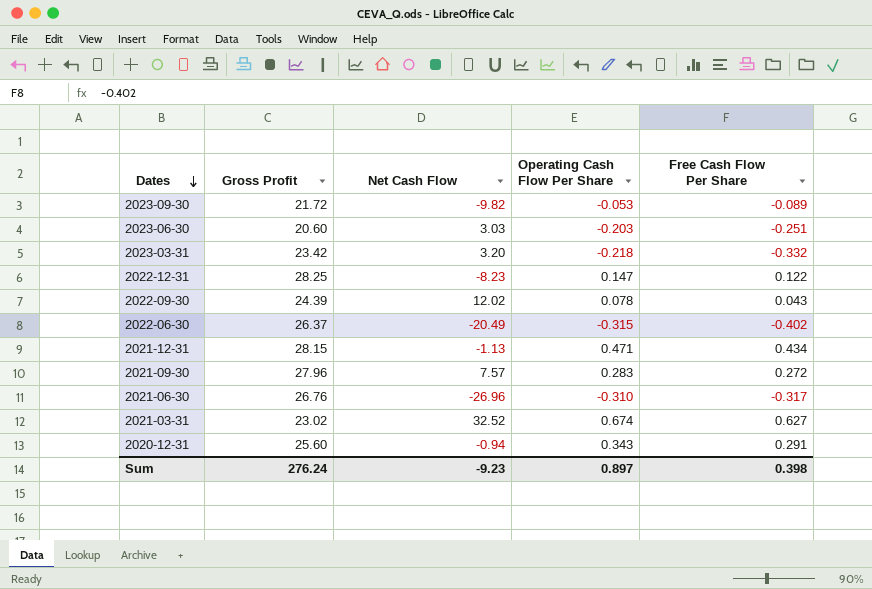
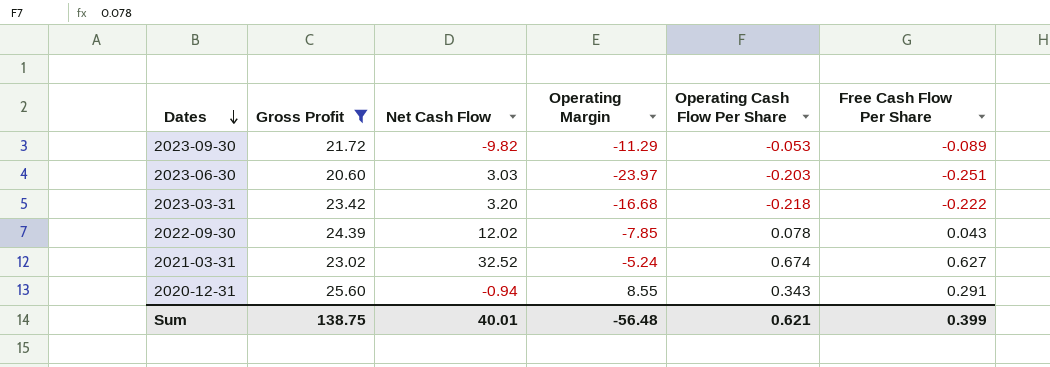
filter: none -> Gross Profit <= 25.60
column Operating Margin | position: none -> 4
2023-03-31 | Free Cash Flow Per Share: -0.332 -> -0.222
Sum | Gross Profit: 276.24 -> 138.75
Sum | Net Cash Flow: -9.23 -> 40.01
Sum | Operating Cash Flow Per Share: 0.897 -> 0.621
Sum | Free Cash Flow Per Share: 0.398 -> 0.399

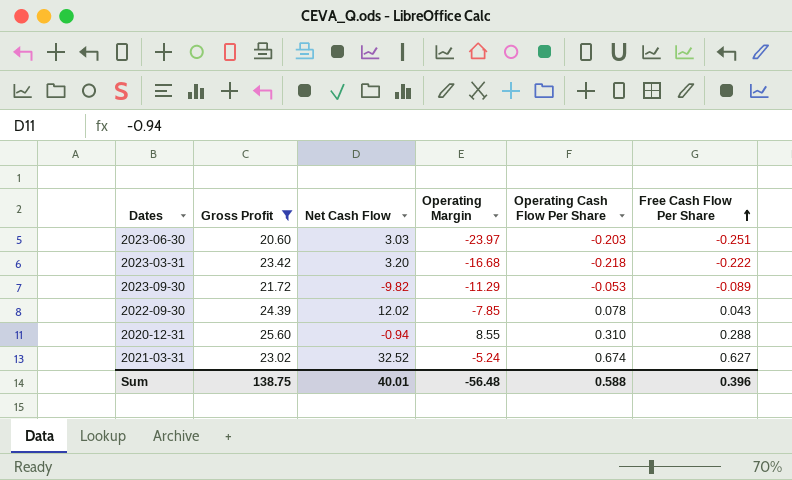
row order: Dates descending -> Free Cash Flow Per Share ascending
2020-12-31 | Operating Cash Flow Per Share: 0.343 -> 0.310
2020-12-31 | Free Cash Flow Per Share: 0.291 -> 0.288
Sum | Operating Cash Flow Per Share: 0.621 -> 0.588
Sum | Free Cash Flow Per Share: 0.399 -> 0.396

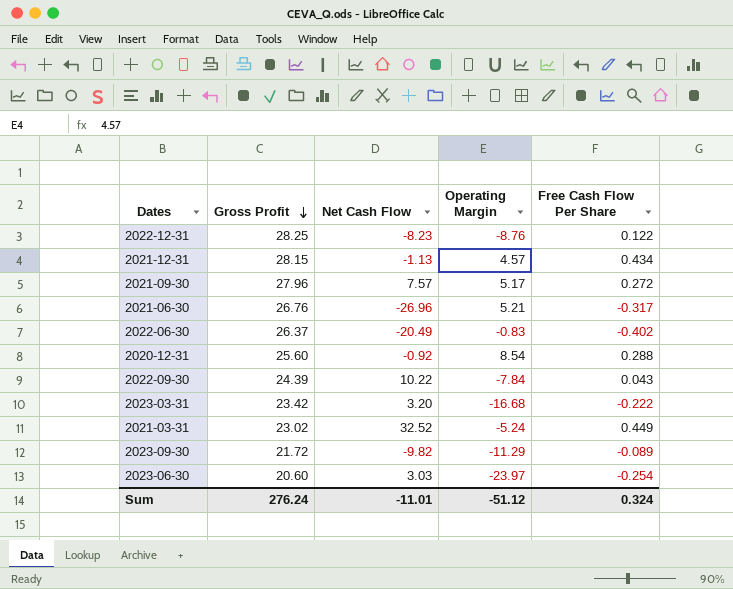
filter: Gross Profit <= 25.60 -> none
row order: Free Cash Flow Per Share ascending -> Gross Profit descending
column Operating Cash Flow Per Share | position: 5 -> none
2020-12-31 | Net Cash Flow: -0.94 -> -0.92
2020-12-31 | Operating Margin: 8.55 -> 8.54
2022-09-30 | Net Cash Flow: 12.02 -> 10.22
2022-09-30 | Operating Margin: -7.85 -> -7.84
2021-03-31 | Free Cash Flow Per Share: 0.627 -> 0.449
2023-06-30 | Free Cash Flow Per Share: -0.251 -> -0.254
Sum | Gross Profit: 138.75 -> 276.24
Sum | Net Cash Flow: 40.01 -> -11.01
Sum | Operating Margin: -56.48 -> -51.12
Sum | Free Cash Flow Per Share: 0.396 -> 0.324

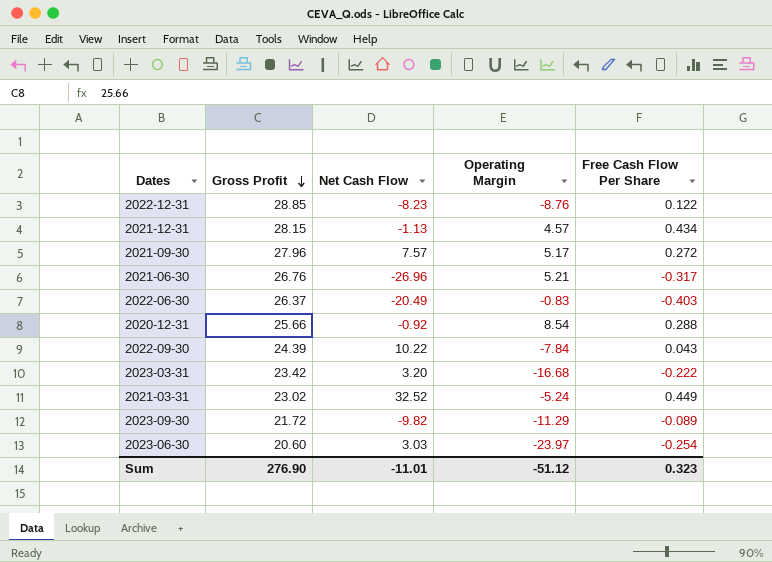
2022-12-31 | Gross Profit: 28.25 -> 28.85
2022-06-30 | Free Cash Flow Per Share: -0.402 -> -0.403
2020-12-31 | Gross Profit: 25.60 -> 25.66
Sum | Gross Profit: 276.24 -> 276.90
Sum | Free Cash Flow Per Share: 0.324 -> 0.323

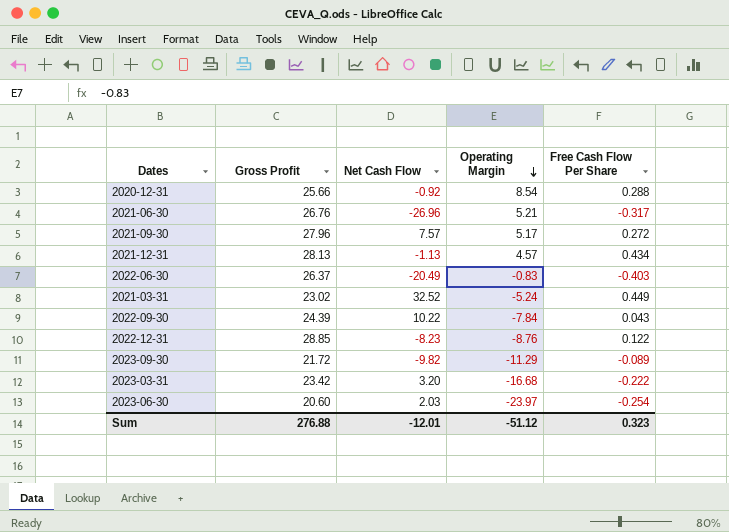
row order: Gross Profit descending -> Operating Margin descending
2021-12-31 | Gross Profit: 28.15 -> 28.13
2023-06-30 | Net Cash Flow: 3.03 -> 2.03
Sum | Gross Profit: 276.90 -> 276.88
Sum | Net Cash Flow: -11.01 -> -12.01

